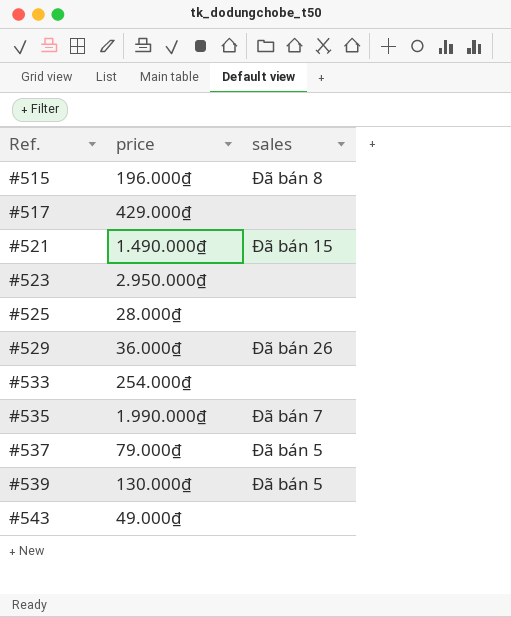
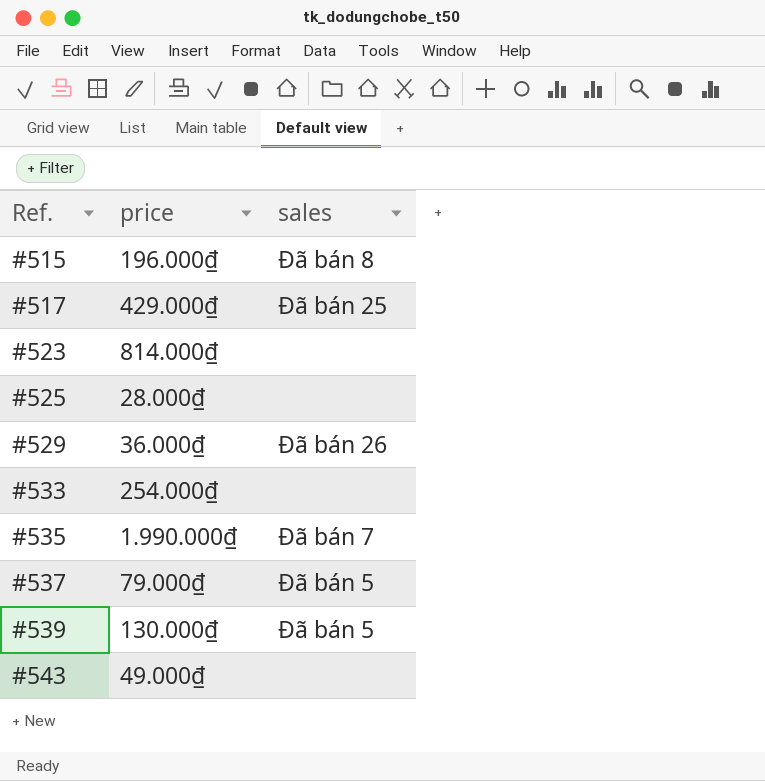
row #521: 1.490.000₫ | Đã bán 15 -> none
#517 | sales: none -> Đã bán 25
#523 | price: 2.950.000₫ -> 814.000₫

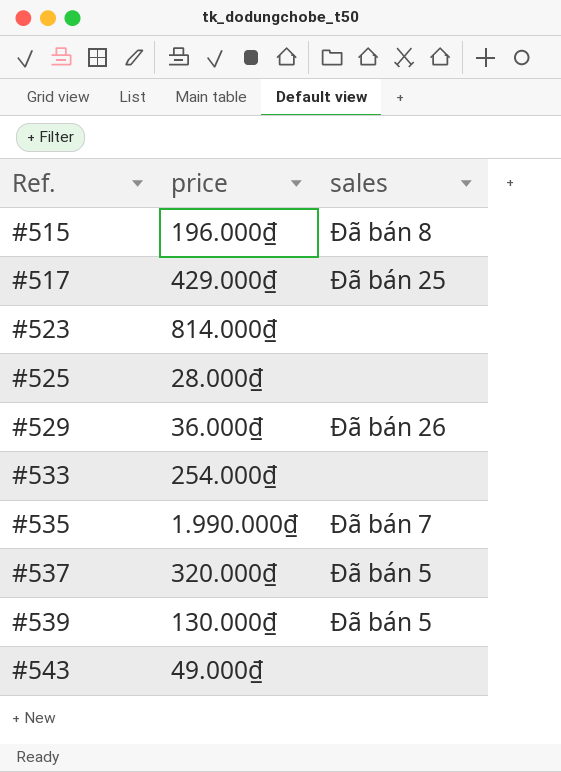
#537 | price: 79.000₫ -> 320.000₫

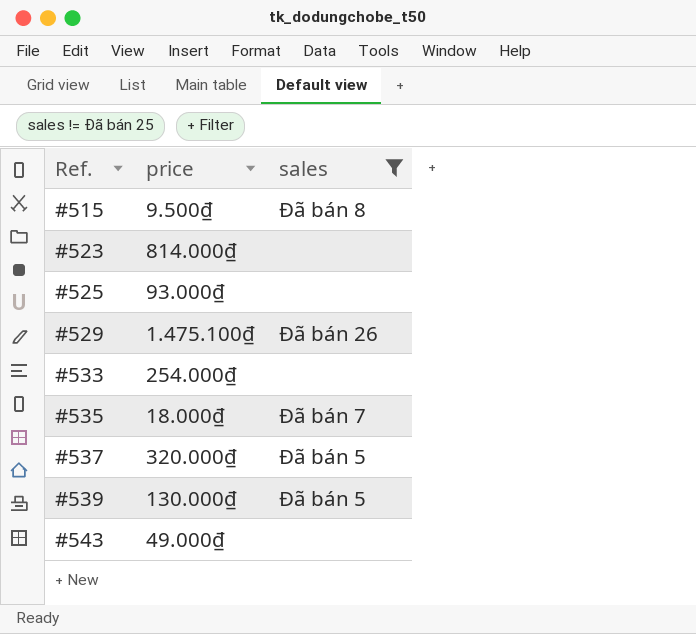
filter: none -> sales != Đã bán 25
#515 | price: 196.000₫ -> 9.500₫
#525 | price: 28.000₫ -> 93.000₫
#529 | price: 36.000₫ -> 1.475.100₫
#535 | price: 1.990.000₫ -> 18.000₫

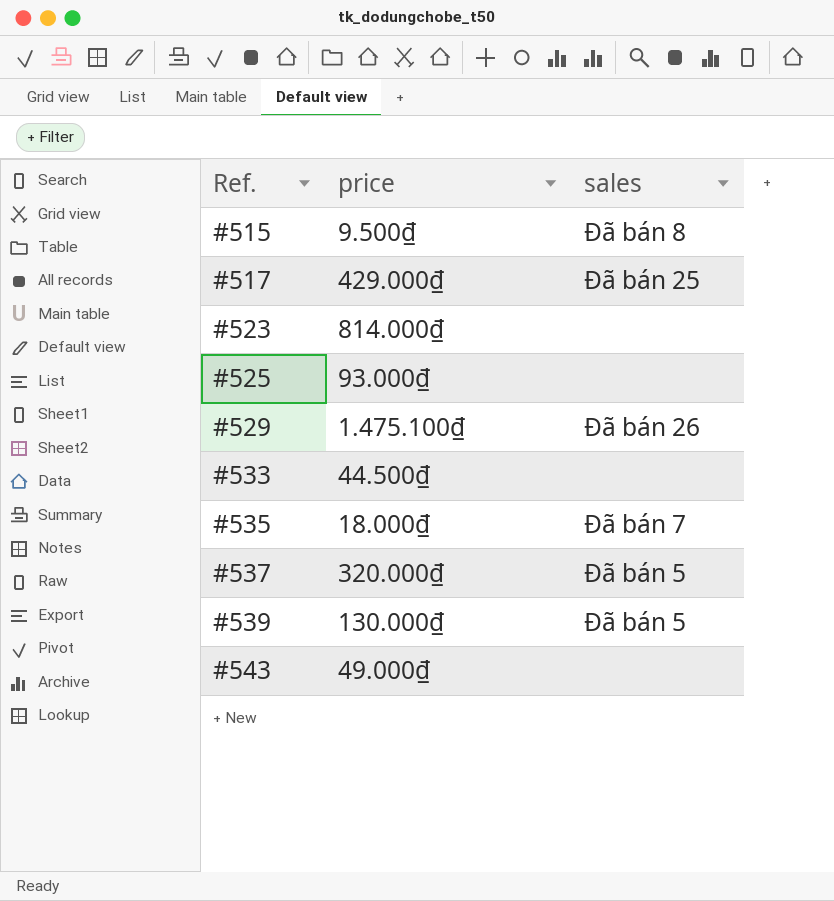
filter: sales != Đã bán 25 -> none
#533 | price: 254.000₫ -> 44.500₫

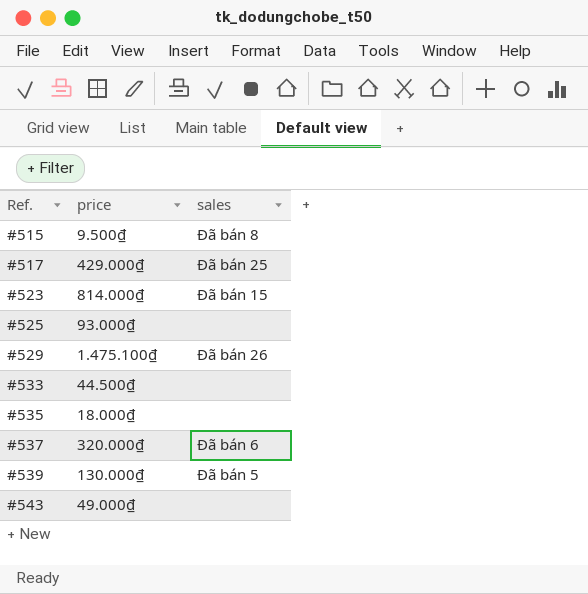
#523 | sales: none -> Đã bán 15
#535 | sales: Đã bán 7 -> none
#537 | sales: Đã bán 5 -> Đã bán 6

